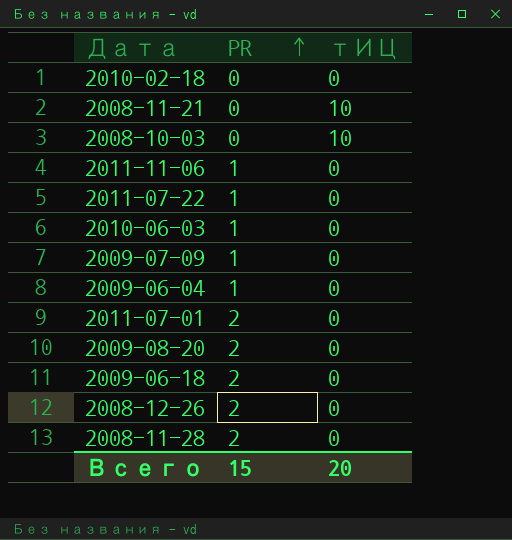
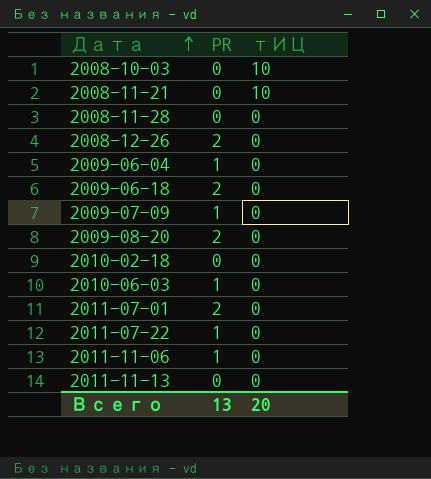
row order: PR ascending -> Дата ascending
2008-11-28 | PR: 2 -> 0
row 2011-11-13: none -> 0 | 0
Всего | PR: 15 -> 13

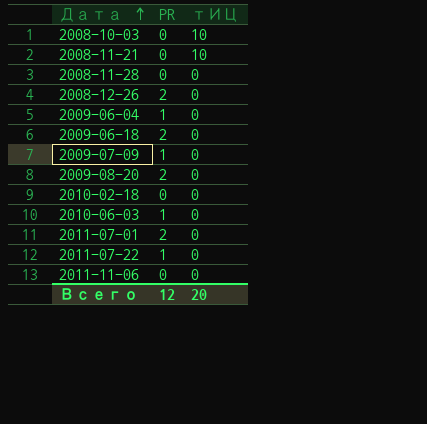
row 2011-11-13: 0 | 0 -> none
2011-11-06 | PR: 1 -> 0
Всего | PR: 13 -> 12

